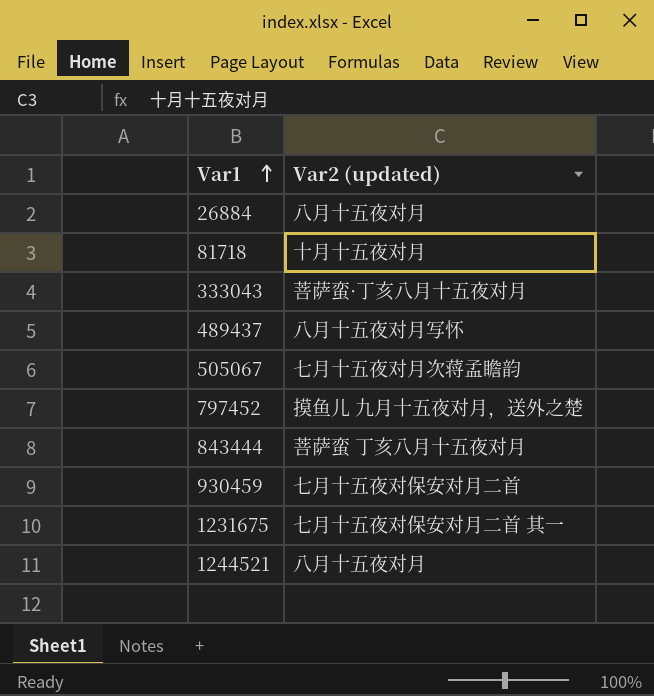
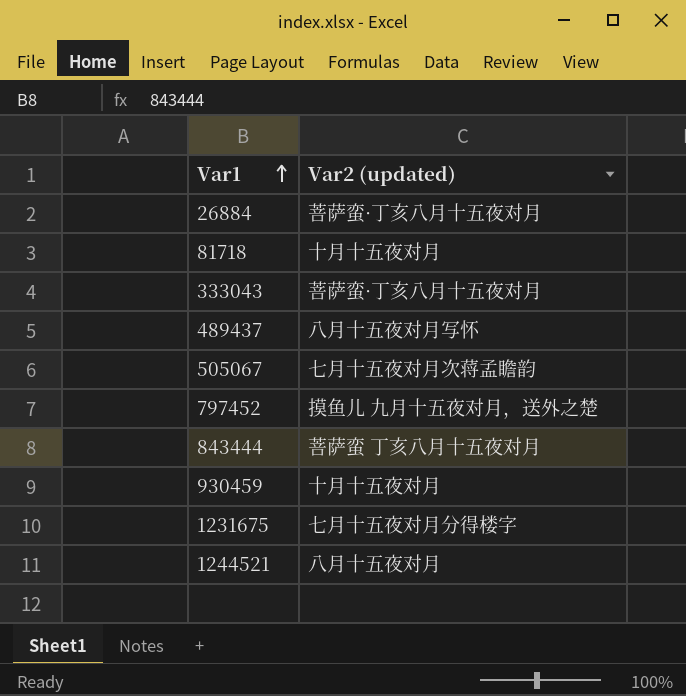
26884 | Var2 (updated): 八月十五夜对月 -> 菩萨蛮·丁亥八月十五夜对月
930459 | Var2 (updated): 七月十五夜对保安对月二首 -> 十月十五夜对月
1231675 | Var2 (updated): 七月十五夜对保安对月二首 其一 -> 七月十五夜对月分得楼字

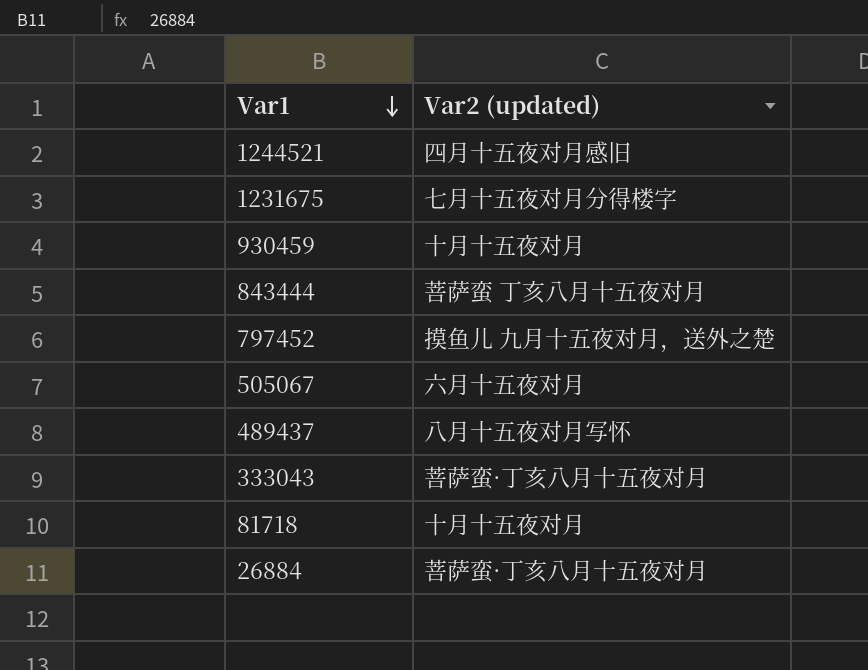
row order: Var1 ascending -> Var1 descending
1244521 | Var2 (updated): 八月十五夜对月 -> 四月十五夜对月感旧
505067 | Var2 (updated): 七月十五夜对月次蒋孟瞻韵 -> 六月十五夜对月

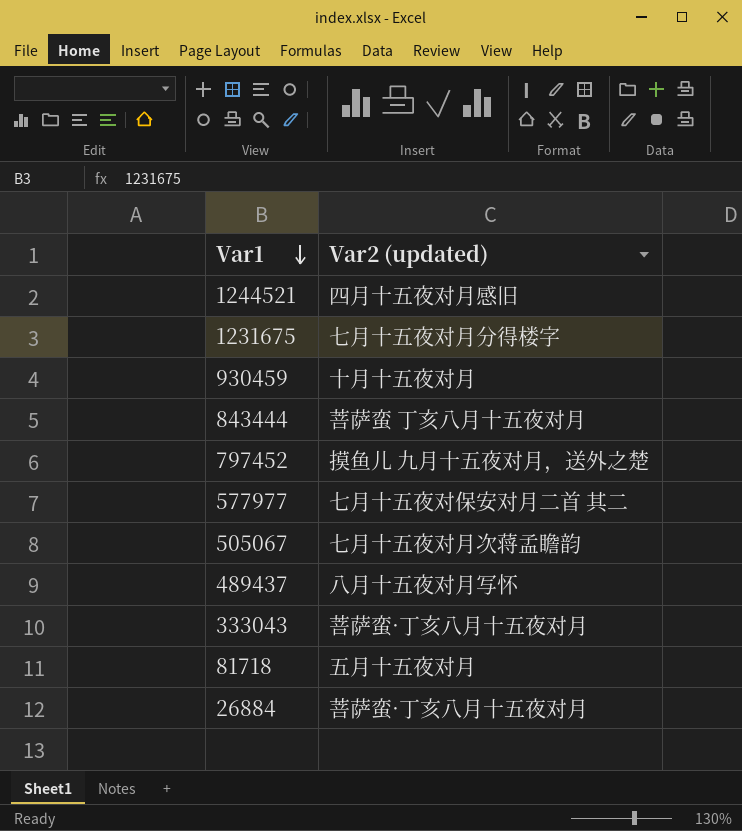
row 577977: none -> 七月十五夜对保安对月二首 其二
505067 | Var2 (updated): 六月十五夜对月 -> 七月十五夜对月次蒋孟瞻韵
81718 | Var2 (updated): 十月十五夜对月 -> 五月十五夜对月

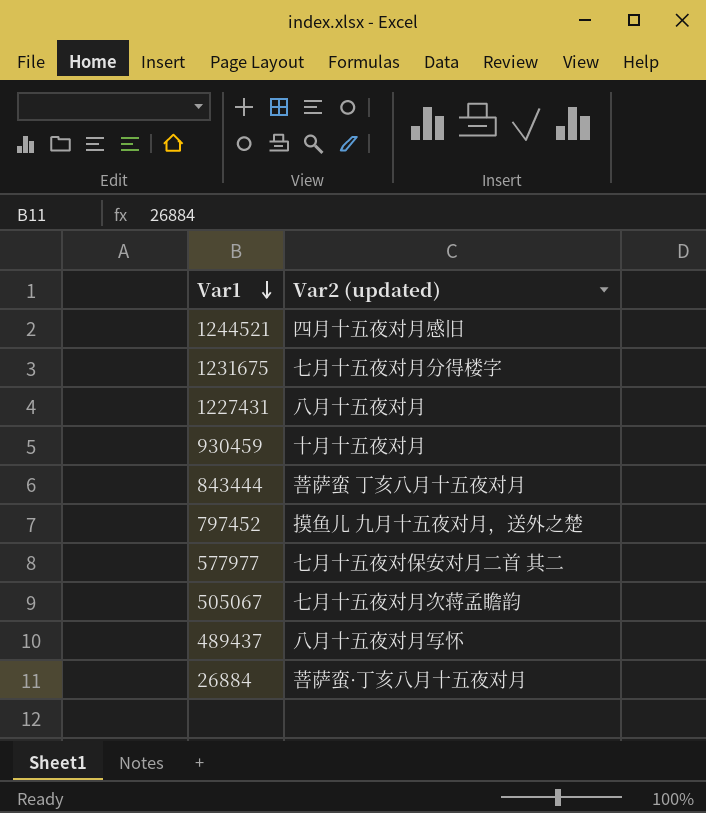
row 333043: 菩萨蛮·丁亥八月十五夜对月 -> none
row 81718: 五月十五夜对月 -> none
row 1227431: none -> 八月十五夜对月

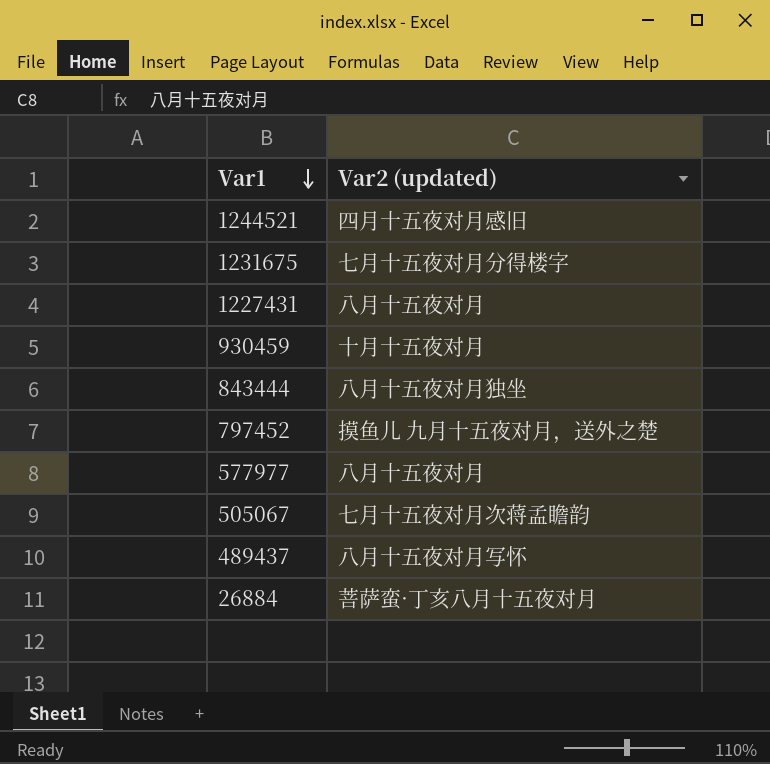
843444 | Var2 (updated): 菩萨蛮 丁亥八月十五夜对月 -> 八月十五夜对月独坐
577977 | Var2 (updated): 七月十五夜对保安对月二首 其二 -> 八月十五夜对月

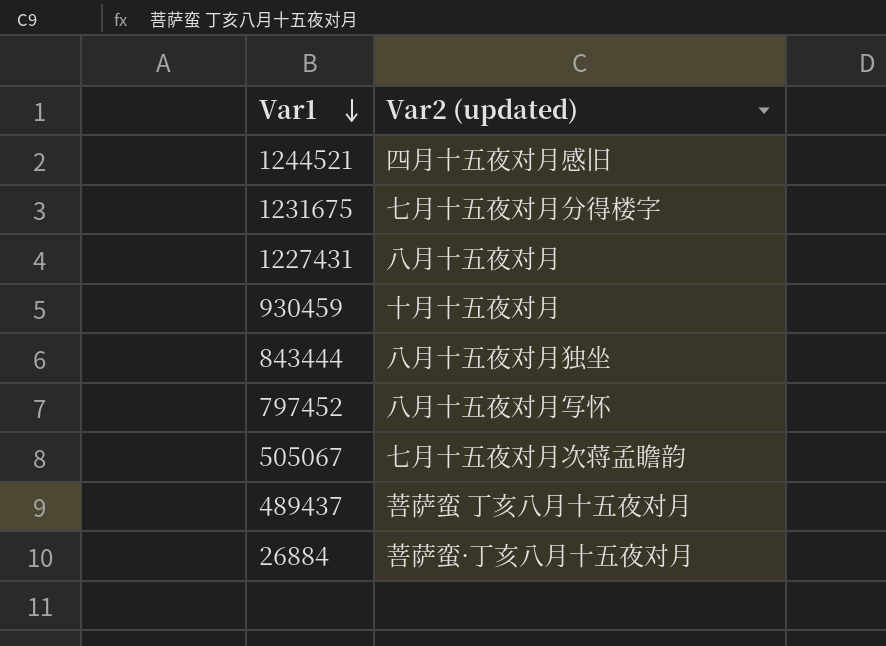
row 577977: 八月十五夜对月 -> none
797452 | Var2 (updated): 摸鱼儿 九月十五夜对月，送外之楚 -> 八月十五夜对月写怀
489437 | Var2 (updated): 八月十五夜对月写怀 -> 菩萨蛮 丁亥八月十五夜对月

